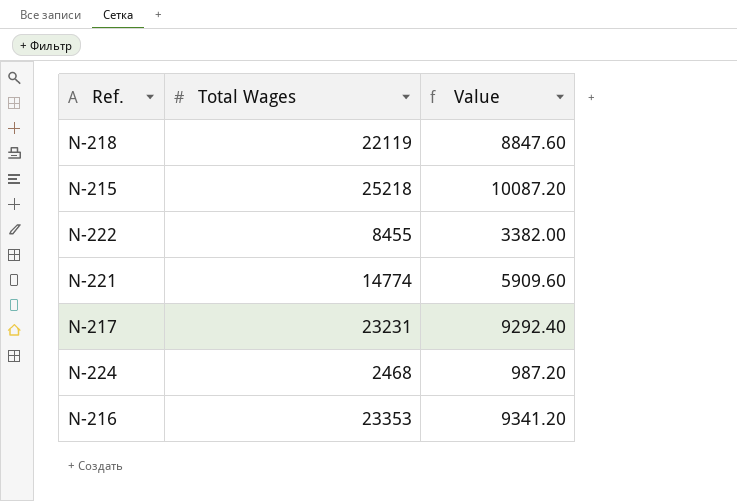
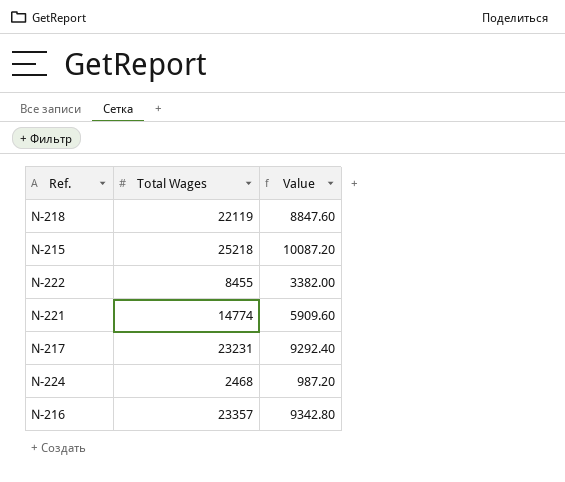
N-216 | Total Wages: 23353 -> 23357
N-216 | Value: 9341.20 -> 9342.80

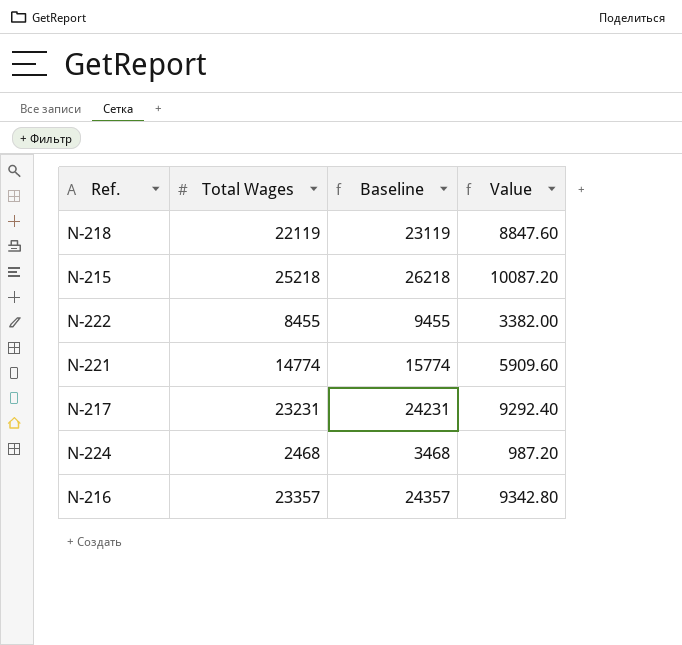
column Baseline | formula: none -> [Total Wages] + 1000

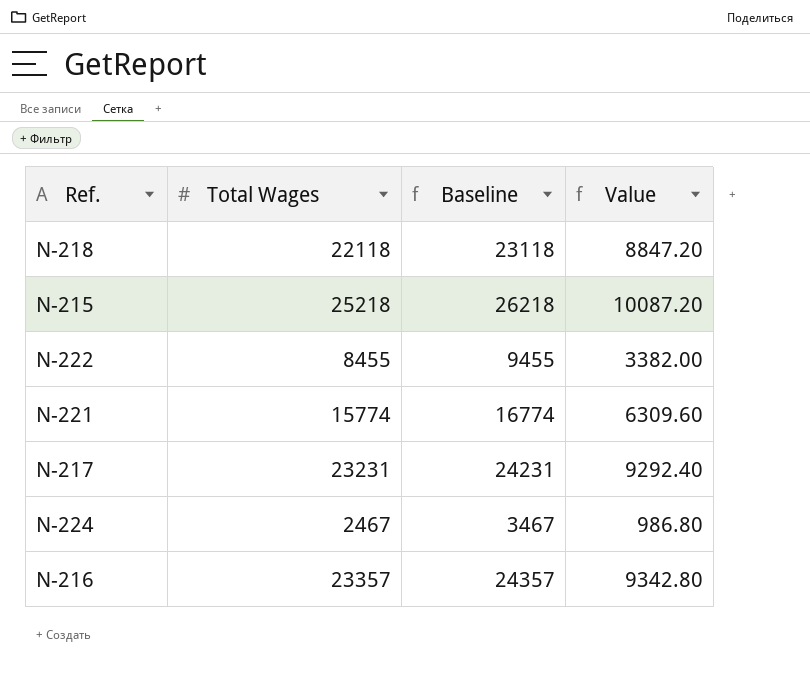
N-218 | Total Wages: 22119 -> 22118
N-218 | Baseline: 23119 -> 23118
N-218 | Value: 8847.60 -> 8847.20
N-221 | Total Wages: 14774 -> 15774
N-221 | Baseline: 15774 -> 16774
N-221 | Value: 5909.60 -> 6309.60
N-224 | Total Wages: 2468 -> 2467
N-224 | Baseline: 3468 -> 3467
N-224 | Value: 987.20 -> 986.80

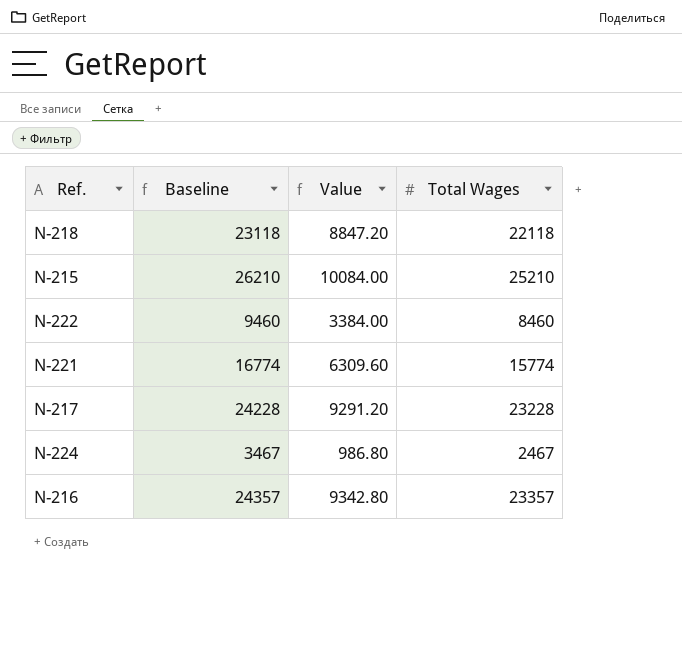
column Total Wages | position: 2 -> 4
N-215 | Baseline: 26218 -> 26210
N-215 | Value: 10087.20 -> 10084.00
N-215 | Total Wages: 25218 -> 25210
N-222 | Baseline: 9455 -> 9460
N-222 | Value: 3382.00 -> 3384.00
N-222 | Total Wages: 8455 -> 8460
N-217 | Baseline: 24231 -> 24228
N-217 | Value: 9292.40 -> 9291.20
N-217 | Total Wages: 23231 -> 23228

